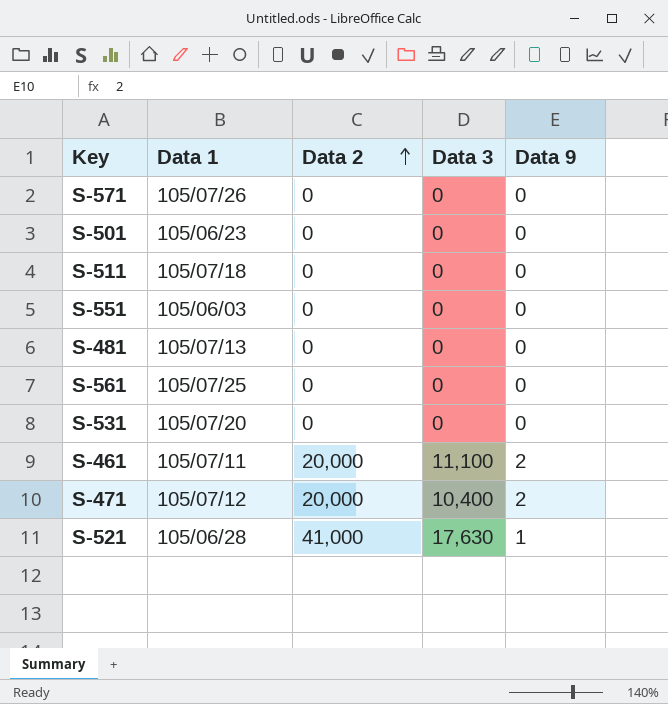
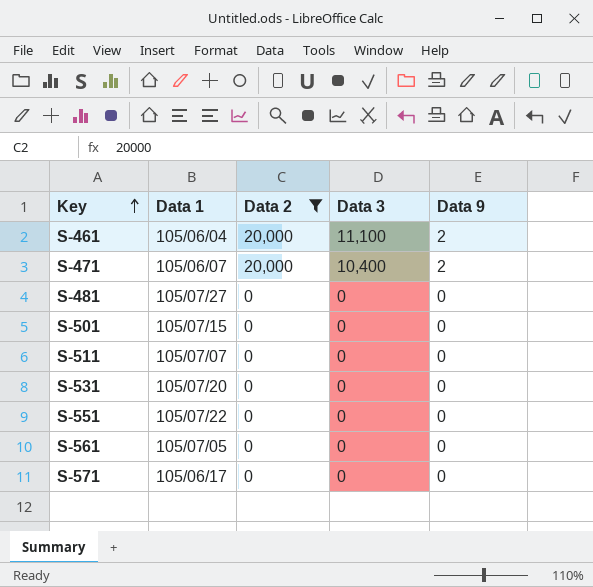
filter: none -> Data 2 != 41,000
row order: Data 2 ascending -> Key ascending
S-461 | Data 1: 105/07/11 -> 105/06/04
S-471 | Data 1: 105/07/12 -> 105/06/07
S-481 | Data 1: 105/07/13 -> 105/07/27
S-501 | Data 1: 105/06/23 -> 105/07/15
S-511 | Data 1: 105/07/18 -> 105/07/07
S-551 | Data 1: 105/06/03 -> 105/07/22
S-561 | Data 1: 105/07/25 -> 105/07/05
S-571 | Data 1: 105/07/26 -> 105/06/17

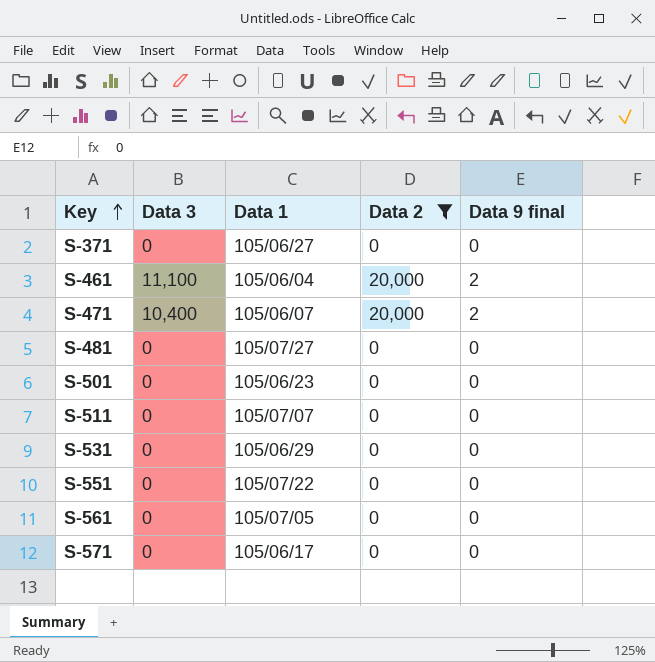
column Data 3 | position: 4 -> 2
column name: Data 9 -> Data 9 final
row S-371: none -> 0 | 105/06/27 | 0 | 0
S-501 | Data 1: 105/07/15 -> 105/06/23
S-531 | Data 1: 105/07/20 -> 105/06/29

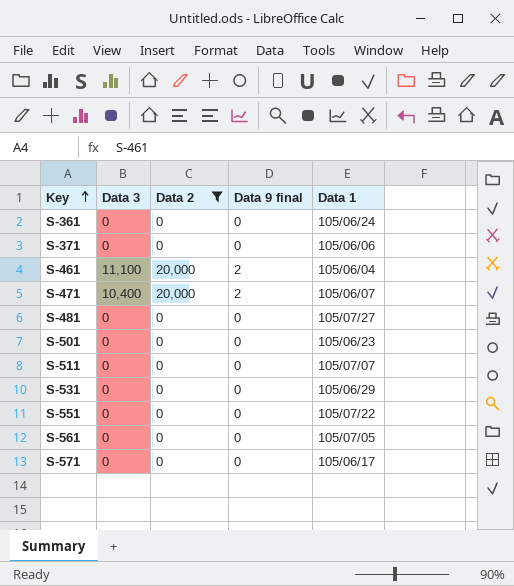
column Data 1 | position: 3 -> 5
row S-361: none -> 0 | 0 | 0 | 105/06/24
S-371 | Data 1: 105/06/27 -> 105/06/06

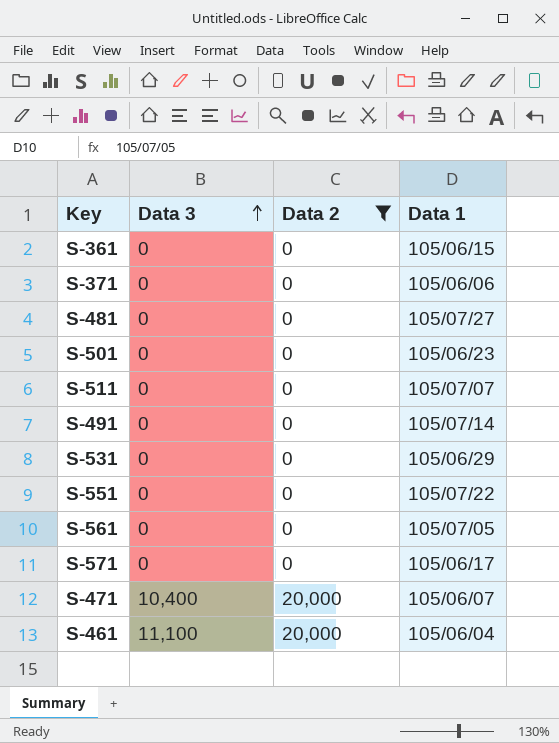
row order: Key ascending -> Data 3 ascending
column Data 9 final | position: 4 -> none
S-361 | Data 1: 105/06/24 -> 105/06/15
row S-491: none -> 0 | 0 | 105/07/14

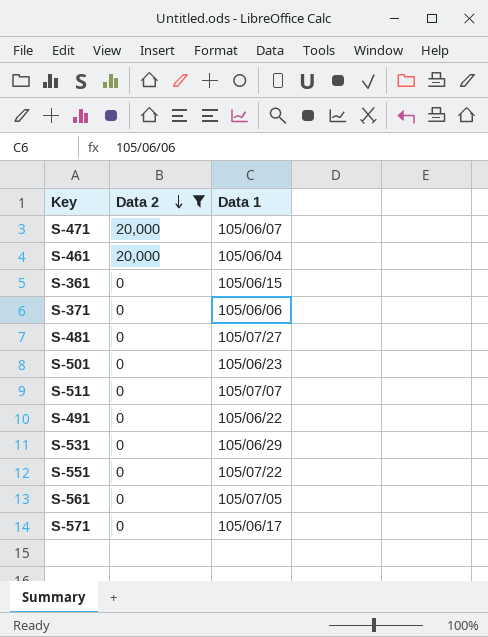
row order: Data 3 ascending -> Data 2 descending
column Data 3 | position: 2 -> none
S-491 | Data 1: 105/07/14 -> 105/06/22

